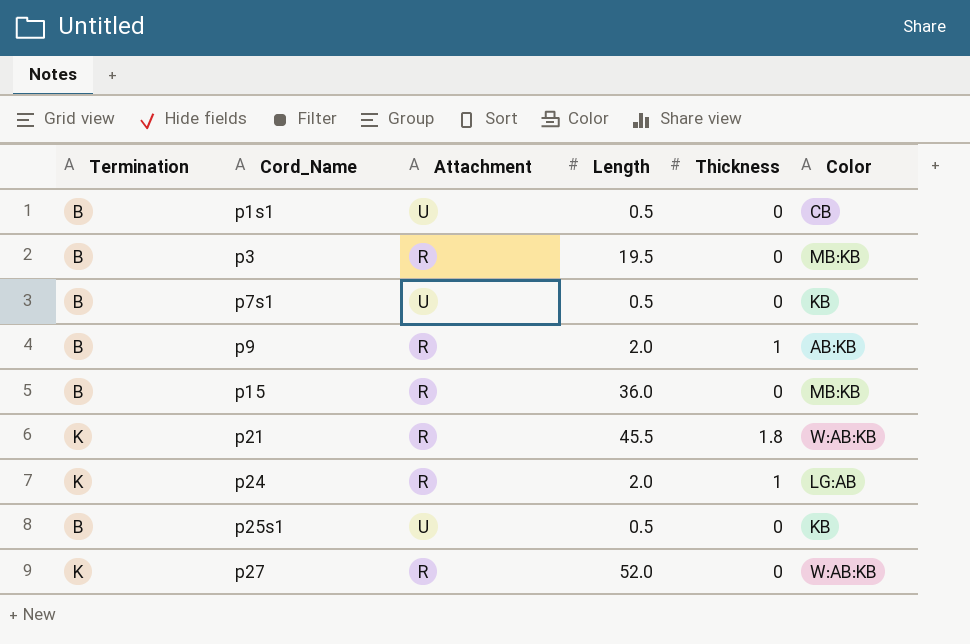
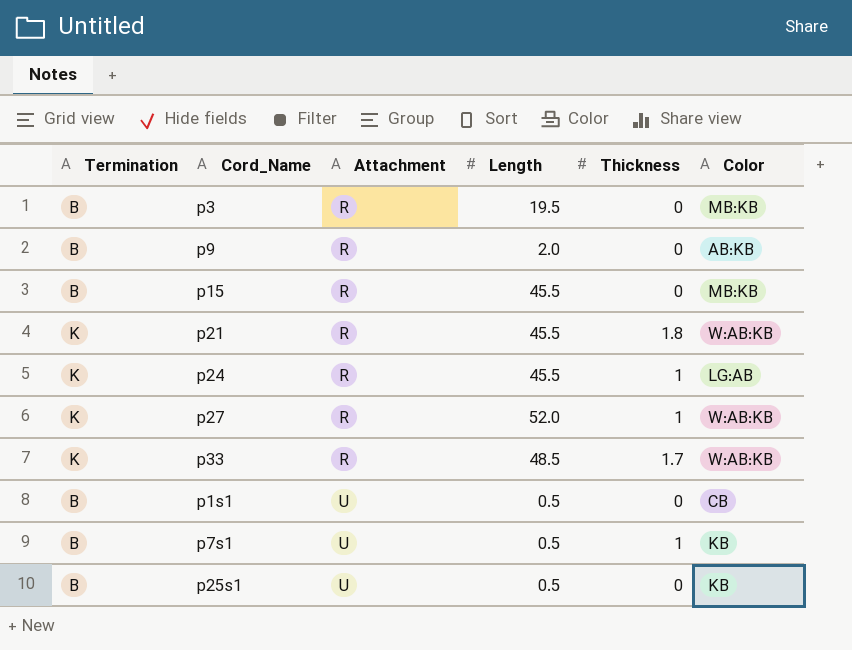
row order: Cord_Name ascending -> Attachment ascending
p9 | Thickness: 1 -> 0
p15 | Length: 36.0 -> 45.5
p24 | Length: 2.0 -> 45.5
p27 | Thickness: 0 -> 1
row p33: none -> K | R | 48.5 | 1.7 | W:AB:KB
p7s1 | Thickness: 0 -> 1

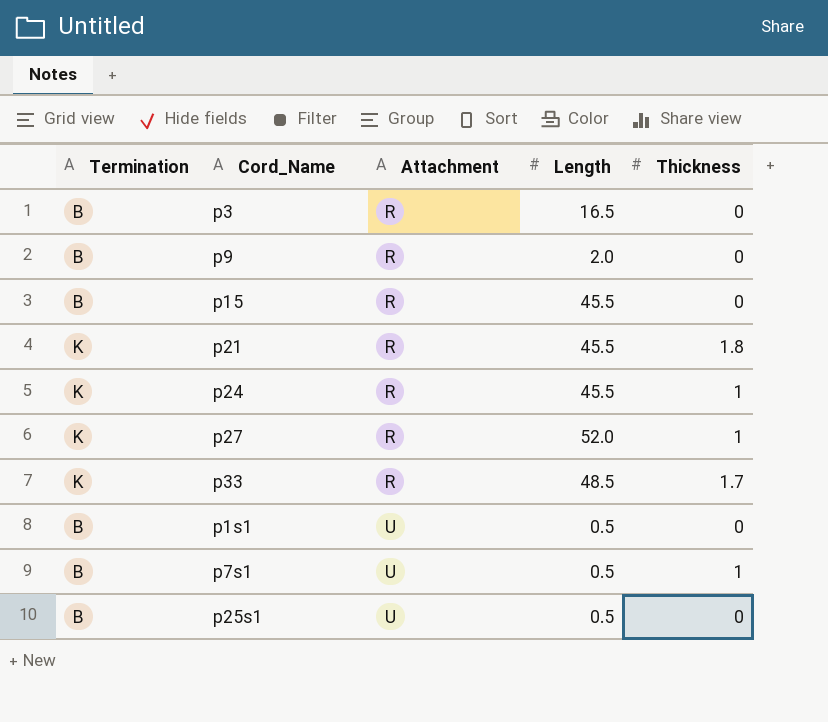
column Color | position: 6 -> none
p3 | Length: 19.5 -> 16.5

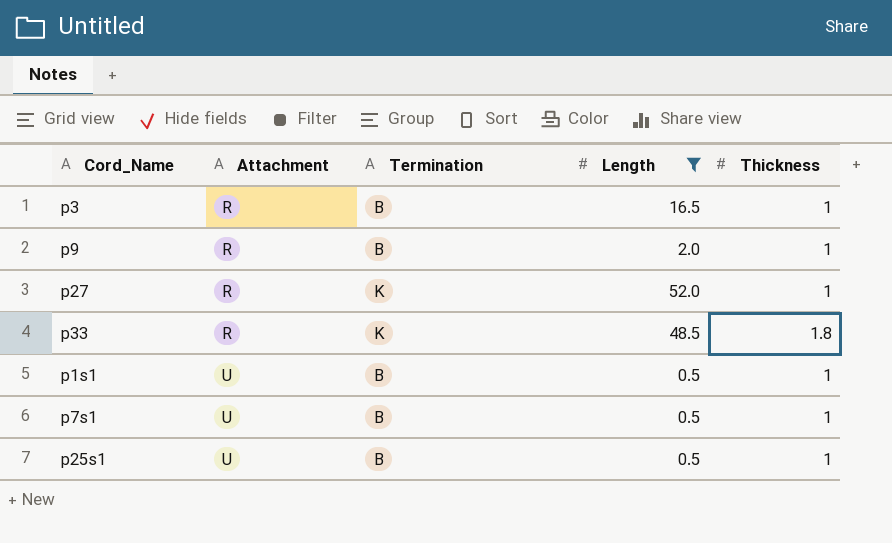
filter: none -> Length != 45.5
column Termination | position: 1 -> 3
p3 | Thickness: 0 -> 1
p9 | Thickness: 0 -> 1
p33 | Thickness: 1.7 -> 1.8
p1s1 | Thickness: 0 -> 1
p25s1 | Thickness: 0 -> 1

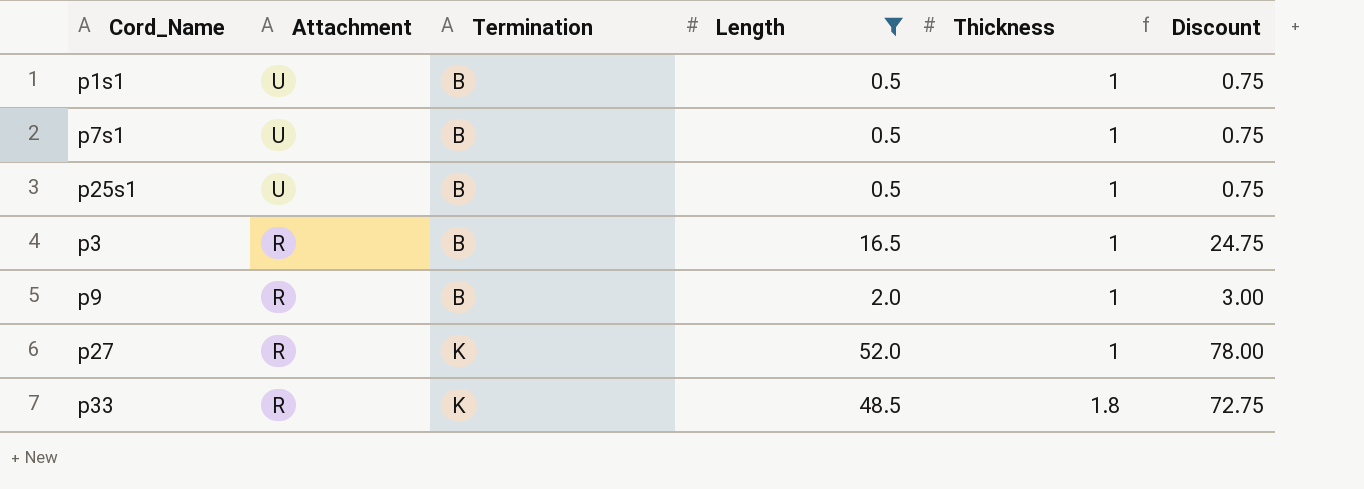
row order: Attachment ascending -> Attachment descending
column Discount | formula: none -> [Length] * 1.5

